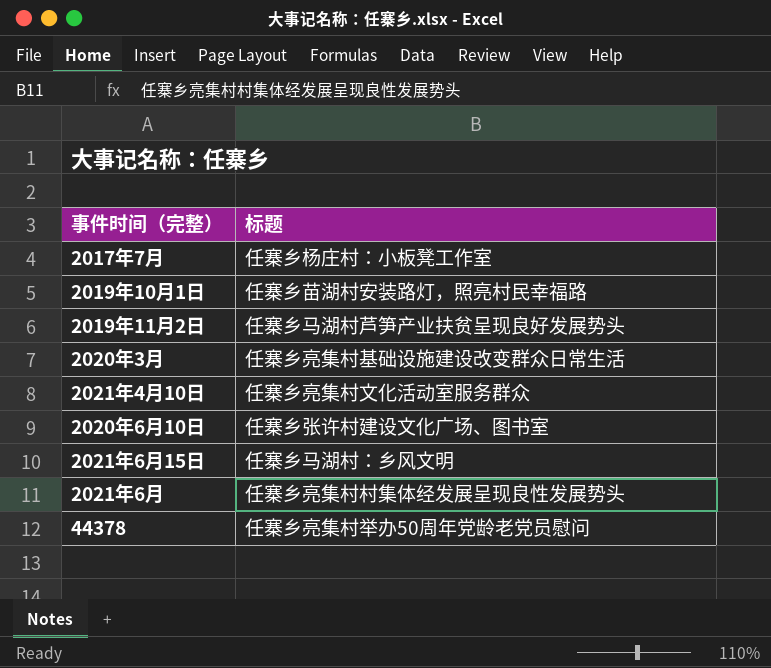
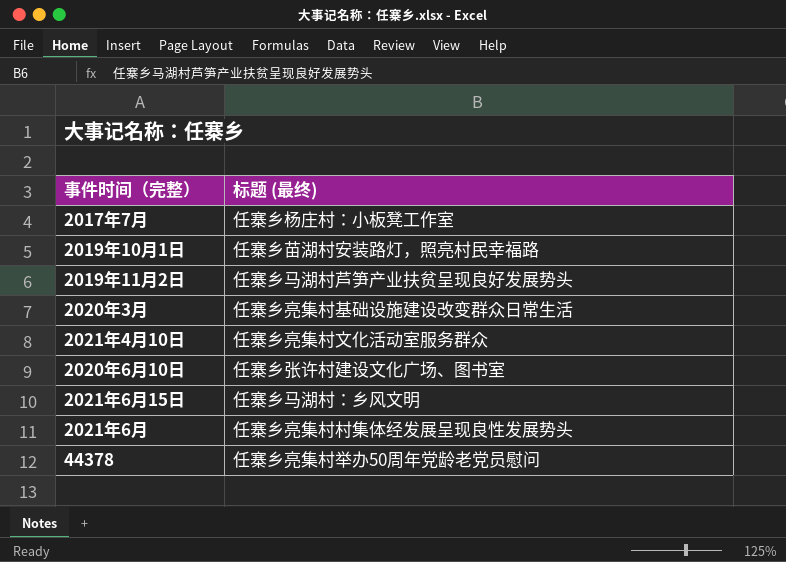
column name: 标题 -> 标题 (最终)

